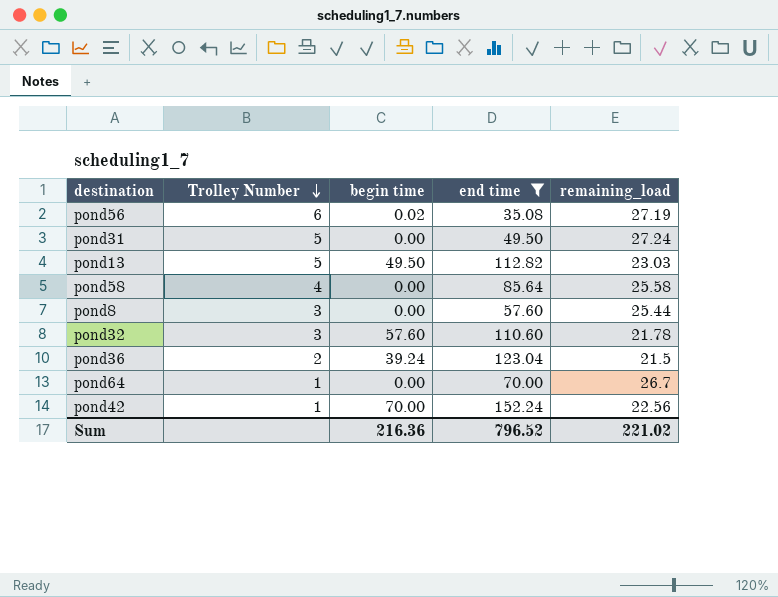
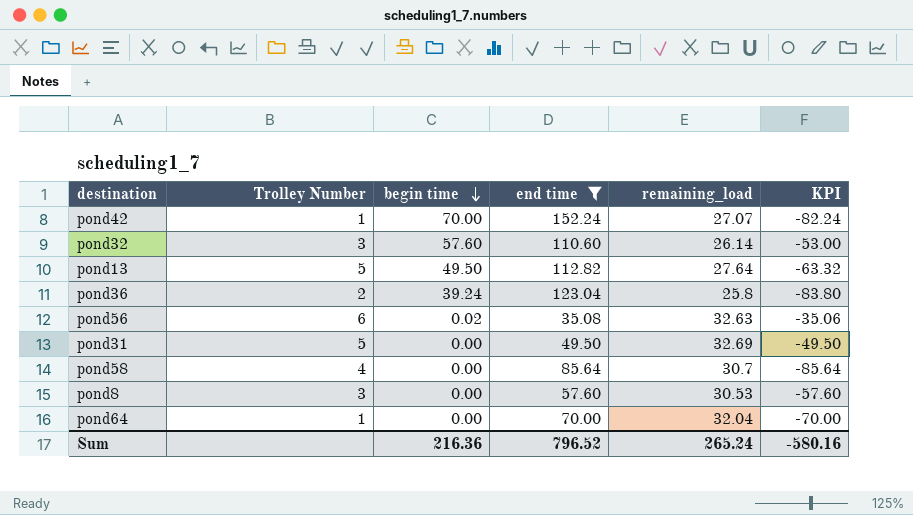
row order: Trolley Number descending -> begin time descending
column KPI | formula: none -> [begin time] - [end time]
pond42 | remaining_load: 22.56 -> 27.07
pond32 | remaining_load: 21.78 -> 26.14
pond13 | remaining_load: 23.03 -> 27.64
pond36 | remaining_load: 21.5 -> 25.8
pond56 | remaining_load: 27.19 -> 32.63
pond31 | remaining_load: 27.24 -> 32.69
pond58 | remaining_load: 25.58 -> 30.7
pond8 | remaining_load: 25.44 -> 30.53
pond64 | remaining_load: 26.7 -> 32.04
Sum | remaining_load: 221.02 -> 265.24

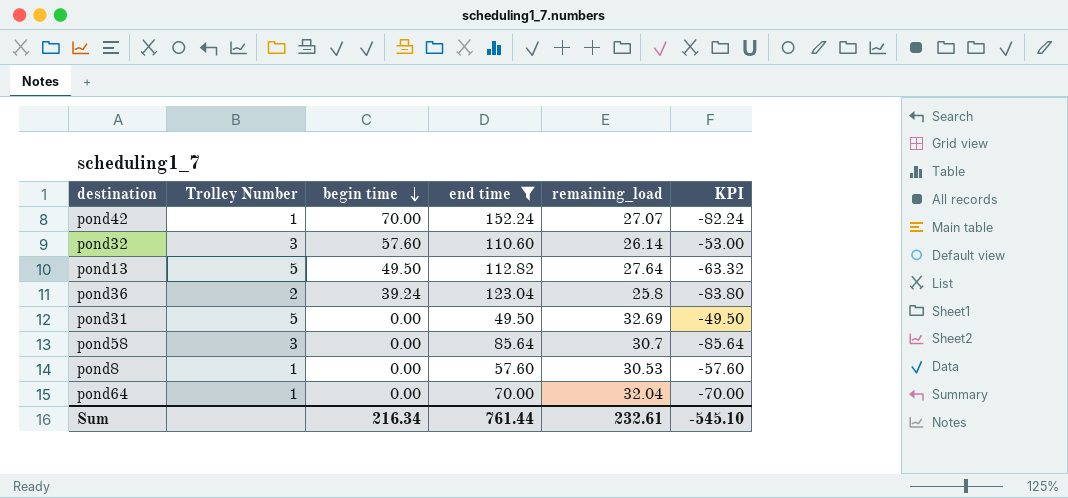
row pond56: 6 | 0.02 | 35.08 | 32.63 | -35.06 -> none
pond58 | Trolley Number: 4 -> 3
pond8 | Trolley Number: 3 -> 1
Sum | begin time: 216.36 -> 216.34
Sum | end time: 796.52 -> 761.44
Sum | remaining_load: 265.24 -> 232.61
Sum | KPI: -580.16 -> -545.10

